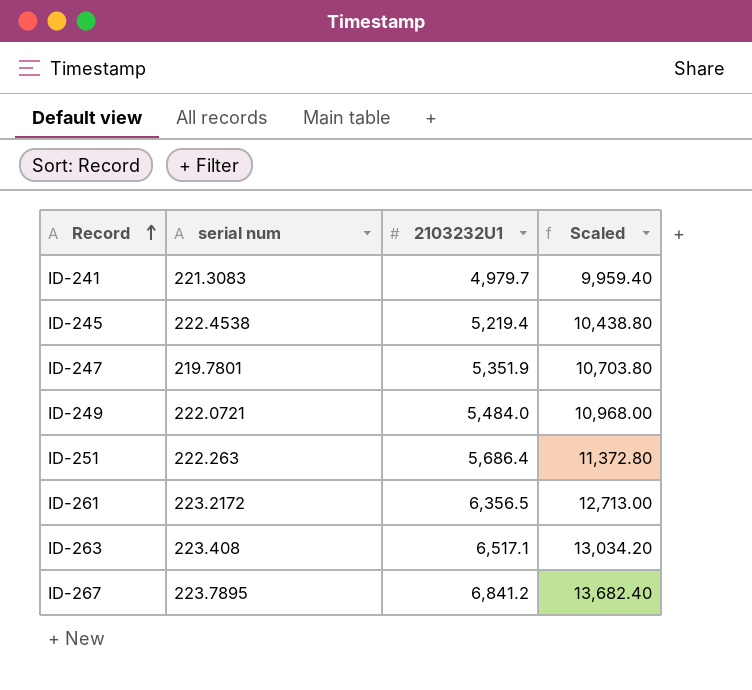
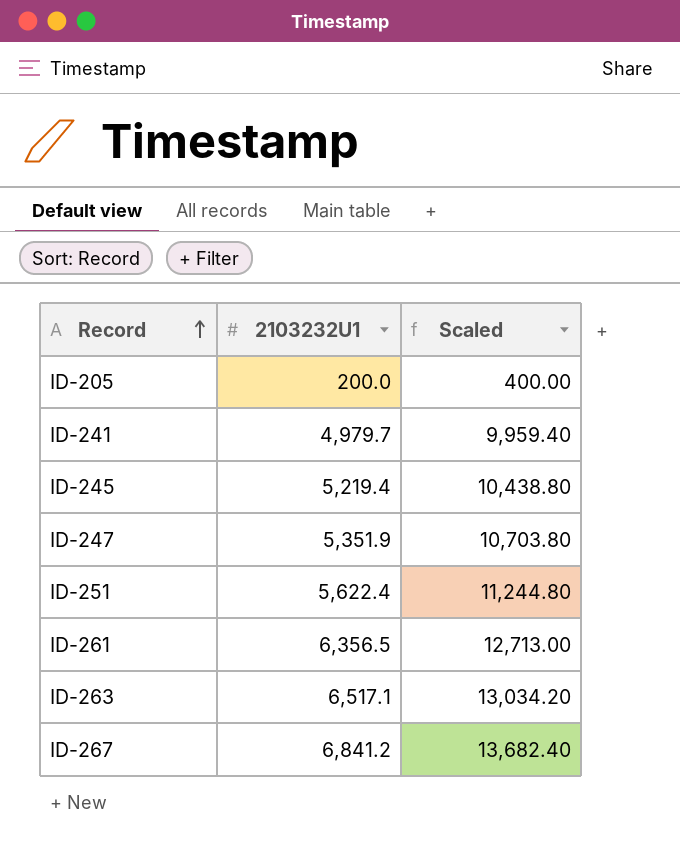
column serial num | position: 2 -> none
row ID-249: 222.0721 | 5,484.0 | 10,968.00 -> none
row ID-205: none -> 200.0 | 400.00
ID-251 | 2103232U1: 5,686.4 -> 5,622.4
ID-251 | Scaled: 11,372.80 -> 11,244.80

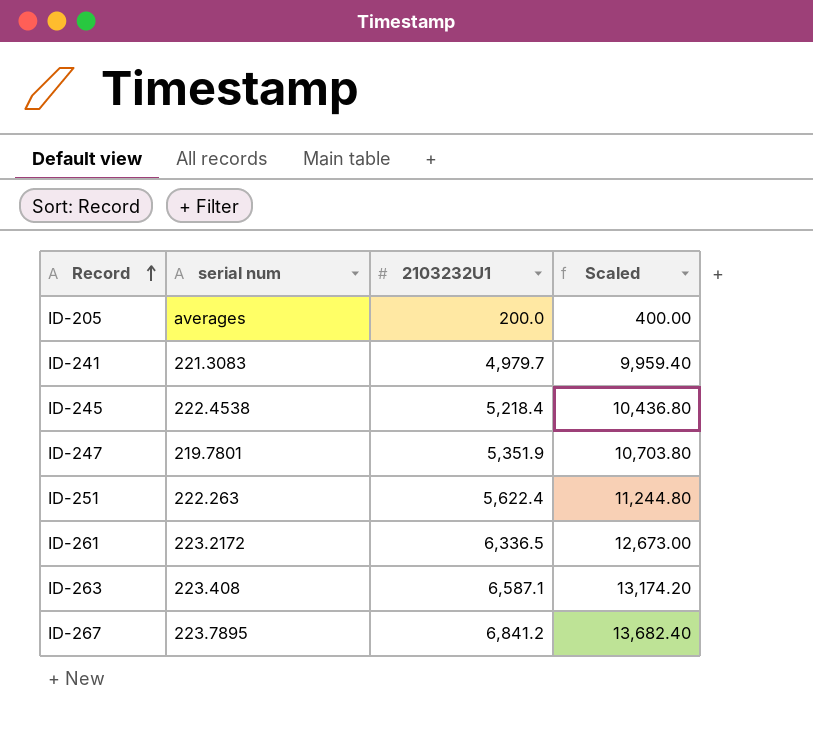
column serial num | position: none -> 2
ID-245 | 2103232U1: 5,219.4 -> 5,218.4
ID-245 | Scaled: 10,438.80 -> 10,436.80
ID-261 | 2103232U1: 6,356.5 -> 6,336.5
ID-261 | Scaled: 12,713.00 -> 12,673.00
ID-263 | 2103232U1: 6,517.1 -> 6,587.1
ID-263 | Scaled: 13,034.20 -> 13,174.20

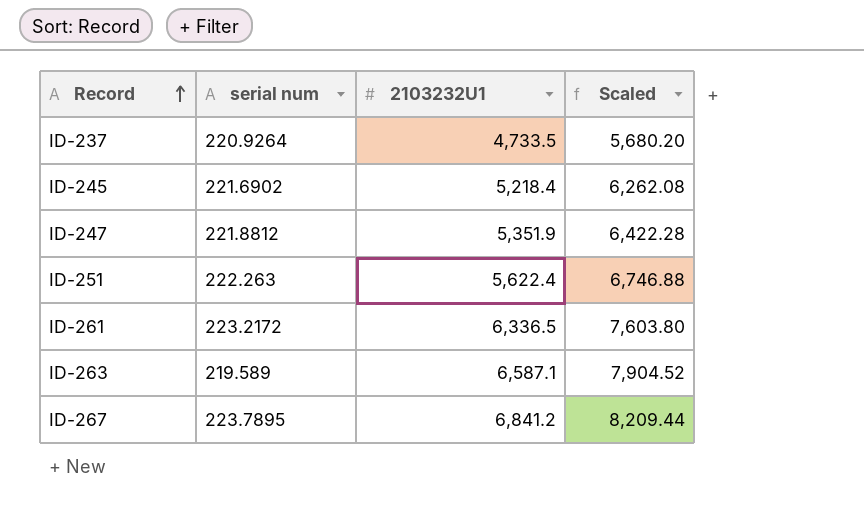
column Scaled | formula: [2103232U1] * 2 -> [2103232U1] * 1.2
row ID-205: averages | 200.0 | 400.00 -> none
row ID-241: 221.3083 | 4,979.7 | 9,959.40 -> none
row ID-237: none -> 220.9264 | 4,733.5 | 5,680.20
ID-245 | serial num: 222.4538 -> 221.6902
ID-247 | serial num: 219.7801 -> 221.8812
ID-263 | serial num: 223.408 -> 219.589

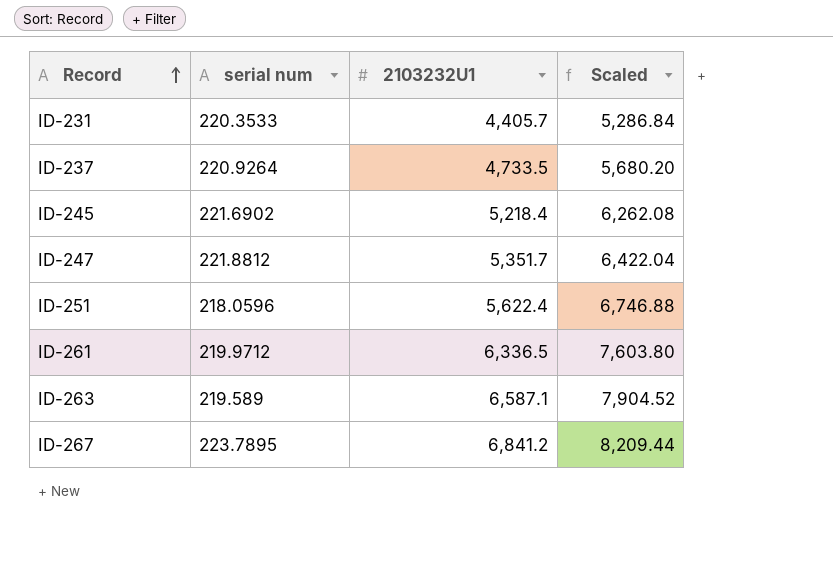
row ID-231: none -> 220.3533 | 4,405.7 | 5,286.84
ID-247 | 2103232U1: 5,351.9 -> 5,351.7
ID-247 | Scaled: 6,422.28 -> 6,422.04
ID-251 | serial num: 222.263 -> 218.0596
ID-261 | serial num: 223.2172 -> 219.9712

